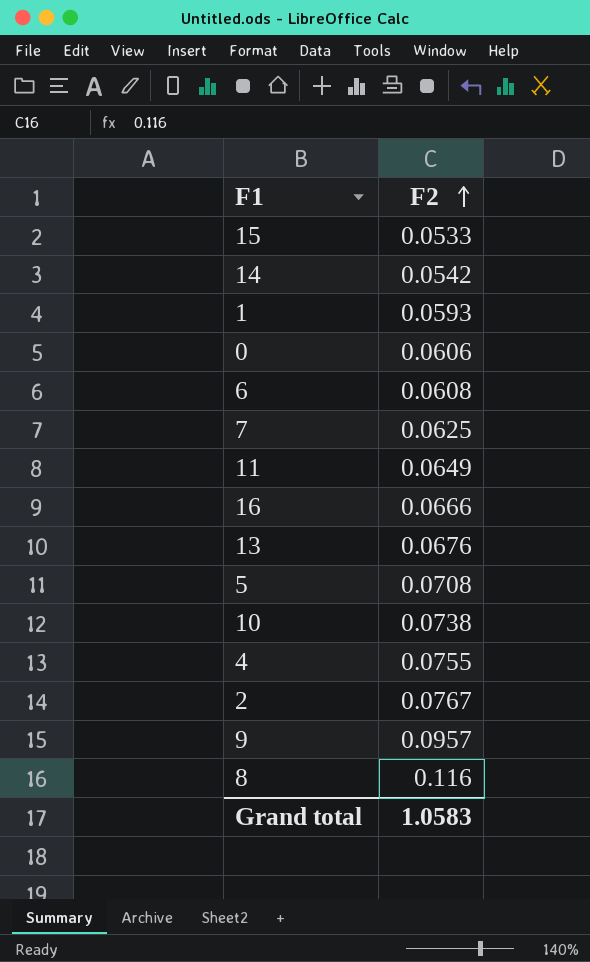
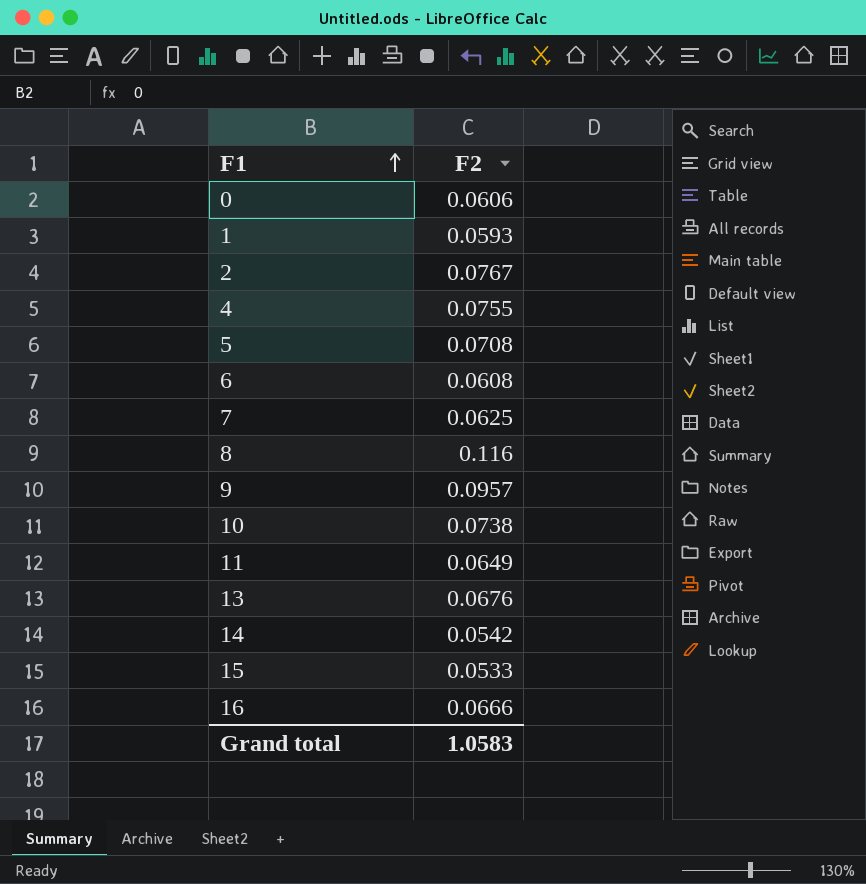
row order: F2 ascending -> F1 ascending

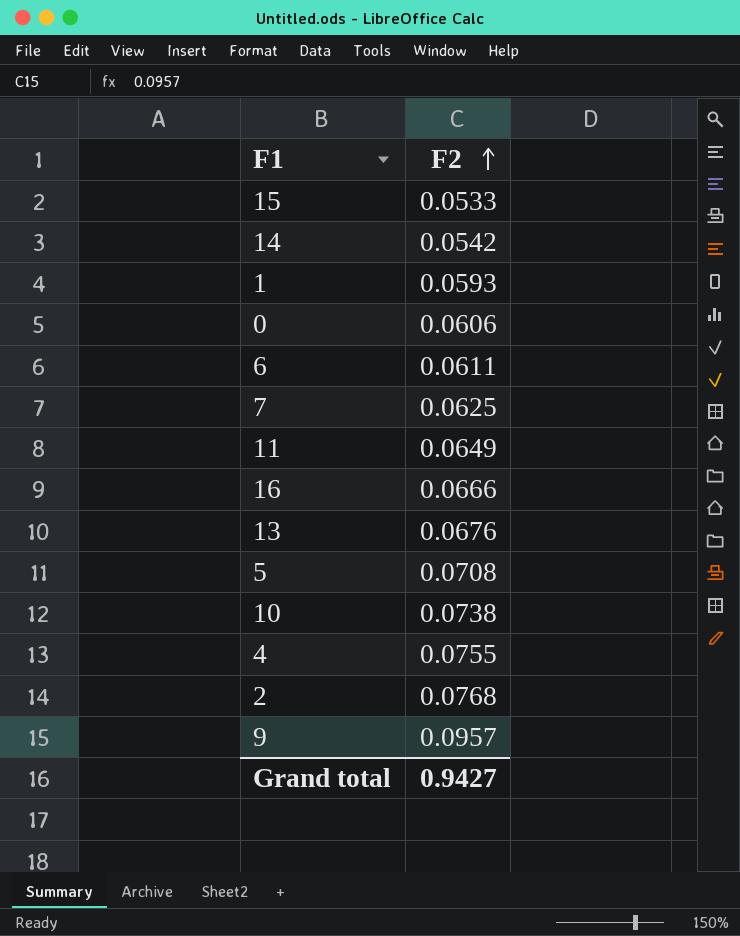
row order: F1 ascending -> F2 ascending
row 8: 0.116 -> none
6 | F2: 0.0608 -> 0.0611
2 | F2: 0.0767 -> 0.0768
Grand total | F2: 1.0583 -> 0.9427

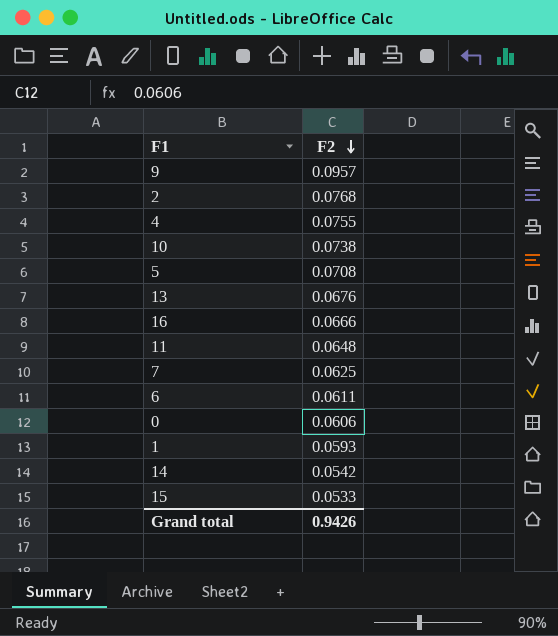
row order: F2 ascending -> F2 descending
11 | F2: 0.0649 -> 0.0648
Grand total | F2: 0.9427 -> 0.9426

